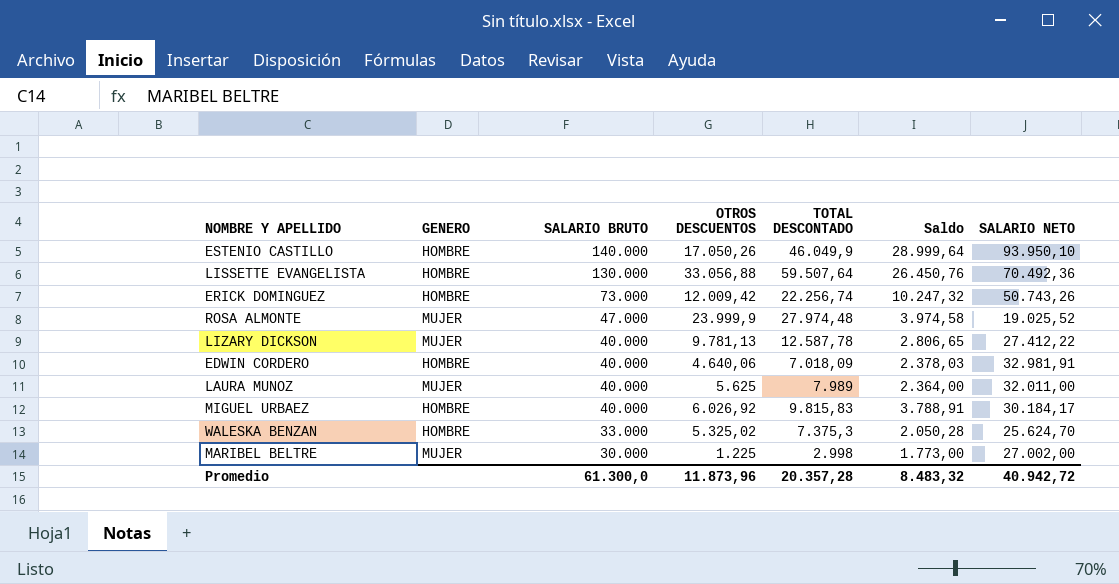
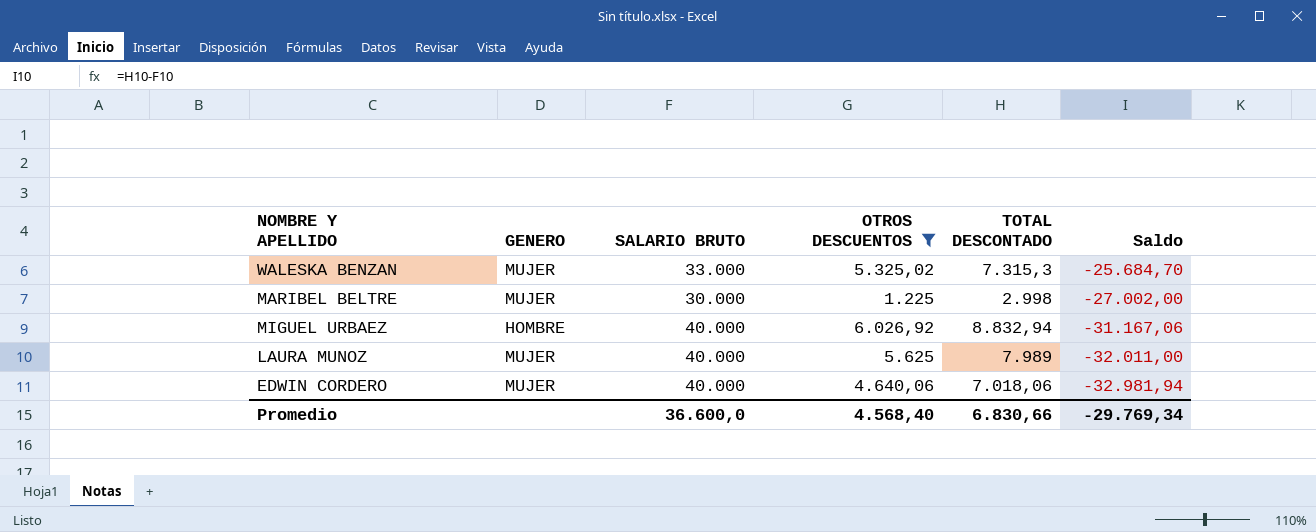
filter: none -> OTROS DESCUENTOS <= 6.026,92
row order: SALARIO BRUTO descending -> Saldo descending
column SALARIO NETO | formula: [SALARIO BRUTO] - [TOTAL DESCONTADO] -> none
column Saldo | formula: [TOTAL DESCONTADO] - [OTROS DESCUENTOS] -> [TOTAL DESCONTADO] - [SALARIO BRUTO]
WALESKA BENZAN | GENERO: HOMBRE -> MUJER
WALESKA BENZAN | TOTAL DESCONTADO: 7.375,3 -> 7.315,3
MIGUEL URBAEZ | TOTAL DESCONTADO: 9.815,83 -> 8.832,94
EDWIN CORDERO | GENERO: HOMBRE -> MUJER
EDWIN CORDERO | TOTAL DESCONTADO: 7.018,09 -> 7.018,06
Promedio | SALARIO BRUTO: 61.300,0 -> 36.600,0
Promedio | OTROS DESCUENTOS: 11.873,96 -> 4.568,40
Promedio | TOTAL DESCONTADO: 20.357,28 -> 6.830,66
Promedio | Saldo: 8.483,32 -> -29.769,34

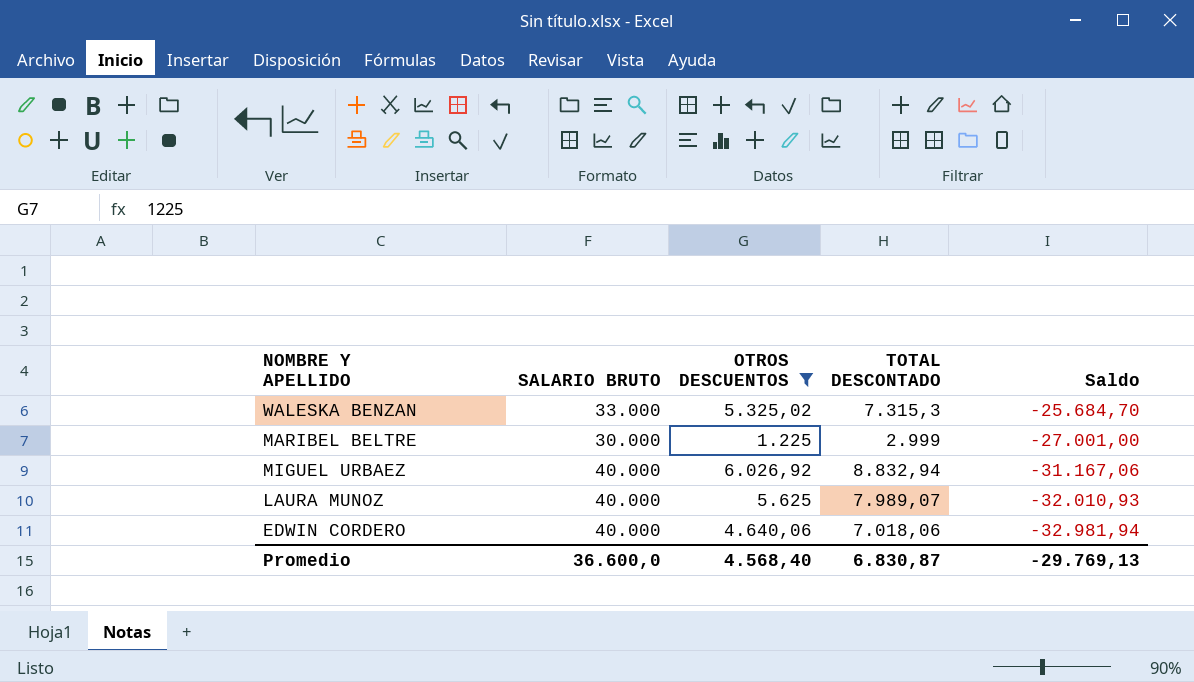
column GENERO | position: 2 -> none
MARIBEL BELTRE | TOTAL DESCONTADO: 2.998 -> 2.999
MARIBEL BELTRE | Saldo: -27.002,00 -> -27.001,00
LAURA MUNOZ | TOTAL DESCONTADO: 7.989 -> 7.989,07
LAURA MUNOZ | Saldo: -32.011,00 -> -32.010,93
Promedio | TOTAL DESCONTADO: 6.830,66 -> 6.830,87
Promedio | Saldo: -29.769,34 -> -29.769,13

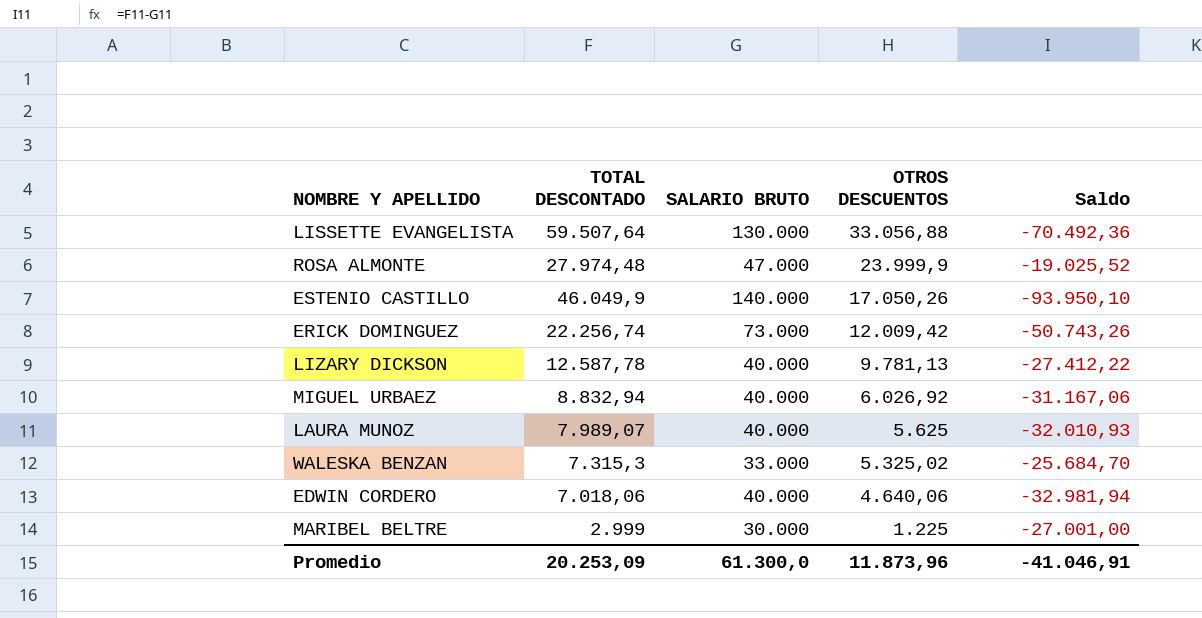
filter: OTROS DESCUENTOS <= 6.026,92 -> none
row order: Saldo descending -> OTROS DESCUENTOS descending
column TOTAL DESCONTADO | position: 4 -> 2
Promedio | TOTAL DESCONTADO: 6.830,87 -> 20.253,09
Promedio | SALARIO BRUTO: 36.600,0 -> 61.300,0
Promedio | OTROS DESCUENTOS: 4.568,40 -> 11.873,96
Promedio | Saldo: -29.769,13 -> -41.046,91

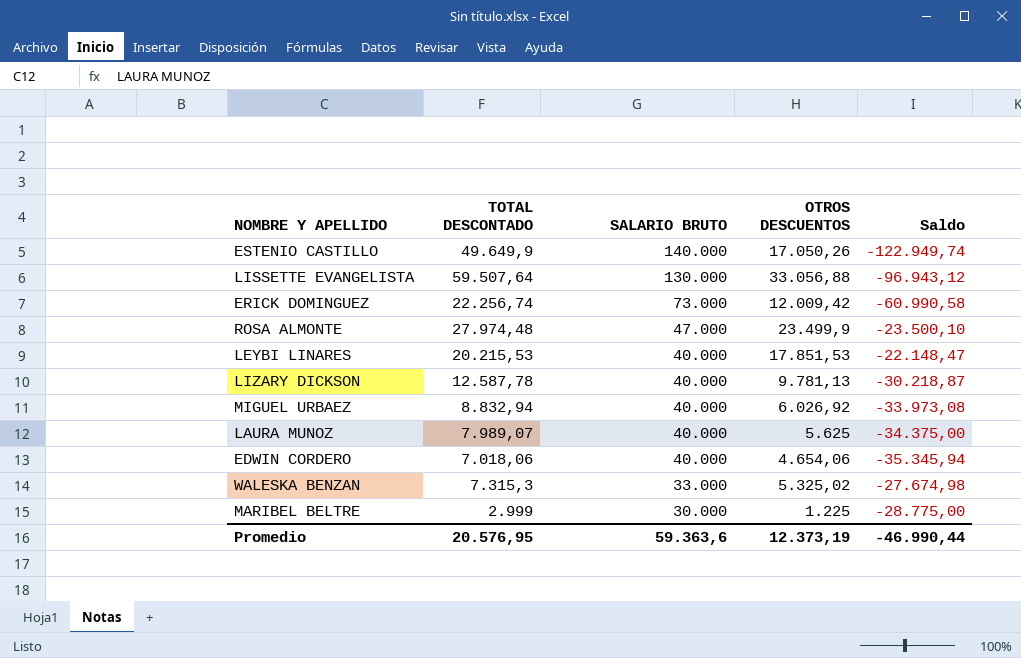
row order: OTROS DESCUENTOS descending -> SALARIO BRUTO descending
column Saldo | formula: [TOTAL DESCONTADO] - [SALARIO BRUTO] -> [OTROS DESCUENTOS] - [SALARIO BRUTO]
ESTENIO CASTILLO | TOTAL DESCONTADO: 46.049,9 -> 49.649,9
ROSA ALMONTE | OTROS DESCUENTOS: 23.999,9 -> 23.499,9
row LEYBI LINARES: none -> 20.215,53 | 40.000 | 17.851,53 | -22.148,47
EDWIN CORDERO | OTROS DESCUENTOS: 4.640,06 -> 4.654,06
Promedio | TOTAL DESCONTADO: 20.253,09 -> 20.576,95
Promedio | SALARIO BRUTO: 61.300,0 -> 59.363,6
Promedio | OTROS DESCUENTOS: 11.873,96 -> 12.373,19
Promedio | Saldo: -41.046,91 -> -46.990,44

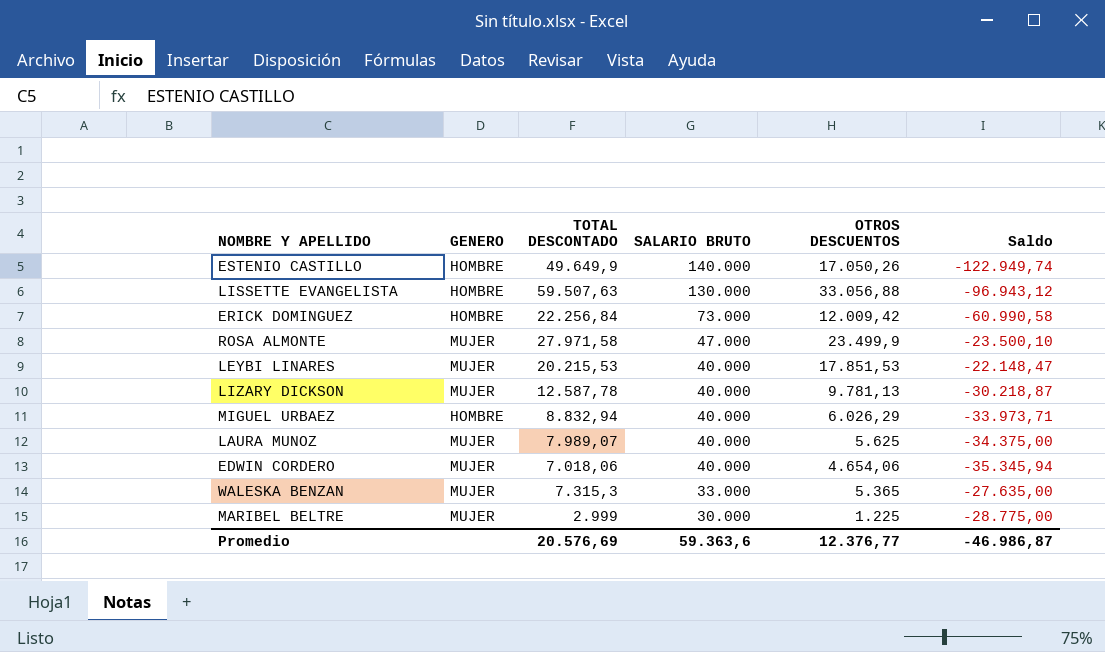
column GENERO | position: none -> 2
LISSETTE EVANGELISTA | TOTAL DESCONTADO: 59.507,64 -> 59.507,63
ERICK DOMINGUEZ | TOTAL DESCONTADO: 22.256,74 -> 22.256,84
ROSA ALMONTE | TOTAL DESCONTADO: 27.974,48 -> 27.971,58
MIGUEL URBAEZ | OTROS DESCUENTOS: 6.026,92 -> 6.026,29
MIGUEL URBAEZ | Saldo: -33.973,08 -> -33.973,71
WALESKA BENZAN | OTROS DESCUENTOS: 5.325,02 -> 5.365
WALESKA BENZAN | Saldo: -27.674,98 -> -27.635,00
Promedio | TOTAL DESCONTADO: 20.576,95 -> 20.576,69
Promedio | OTROS DESCUENTOS: 12.373,19 -> 12.376,77
Promedio | Saldo: -46.990,44 -> -46.986,87

